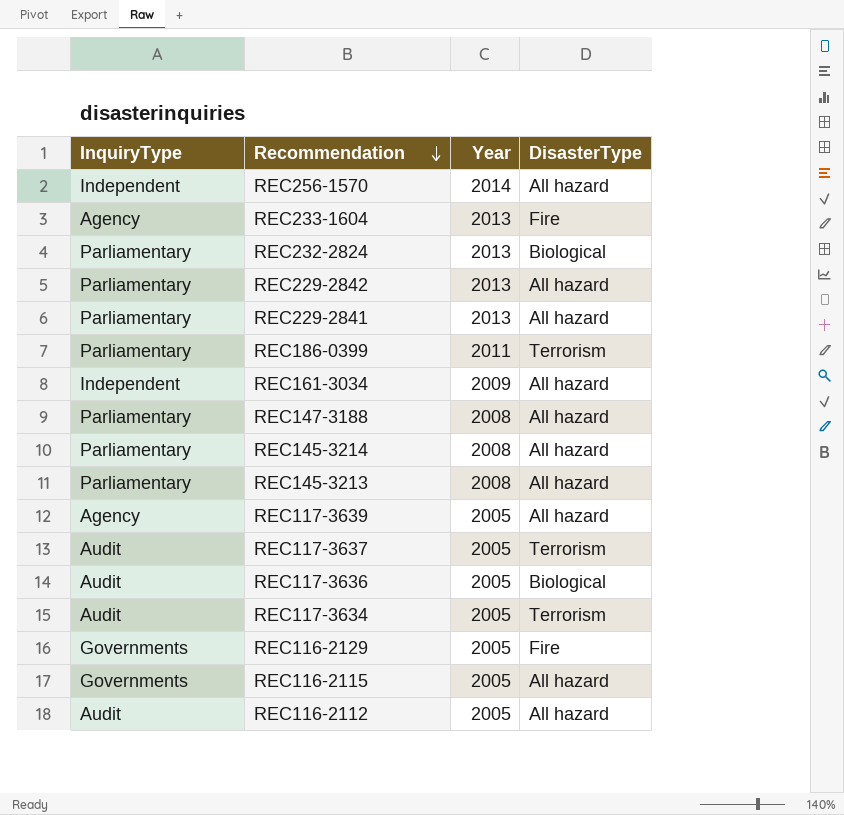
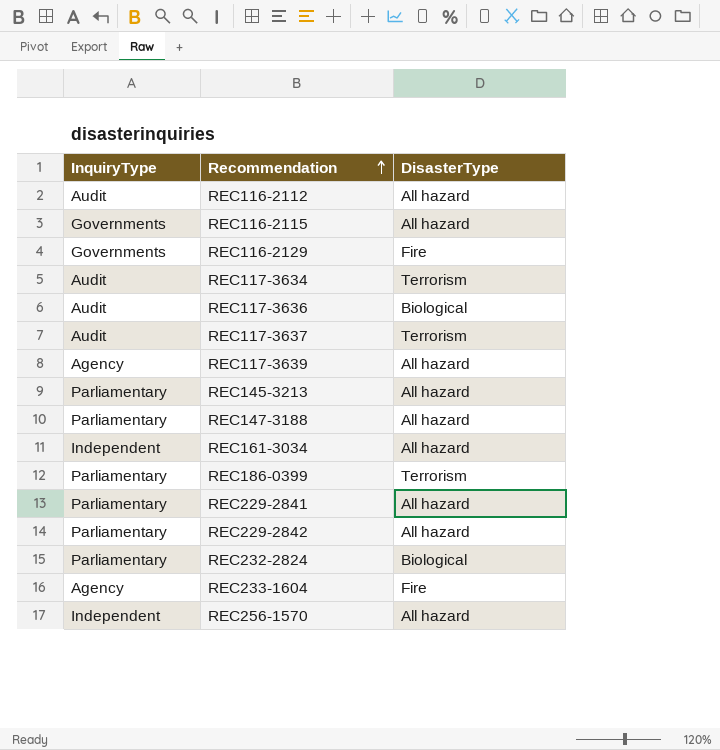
row order: Recommendation descending -> Recommendation ascending
column Year | position: 3 -> none
row REC145-3214: Parliamentary | 2008 | All hazard -> none

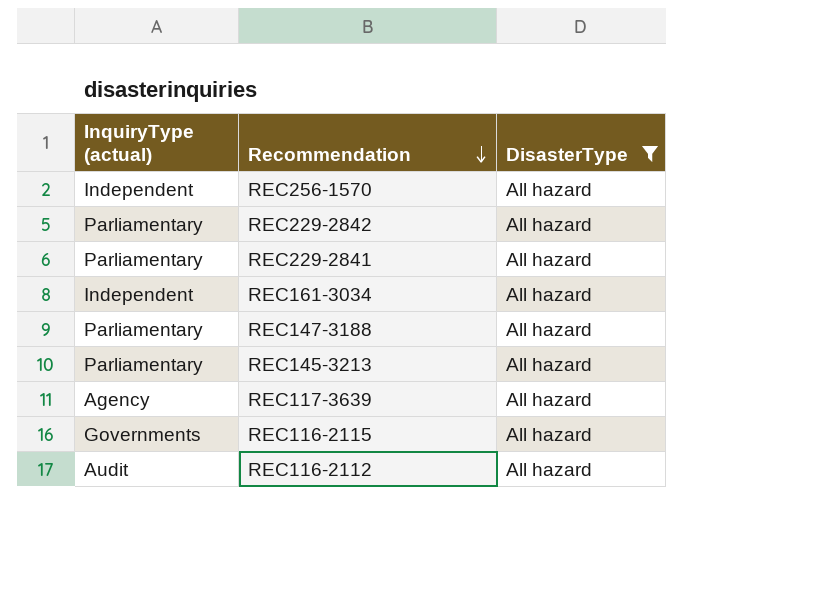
filter: none -> DisasterType = All hazard
row order: Recommendation ascending -> Recommendation descending
column name: InquiryType -> InquiryType (actual)

